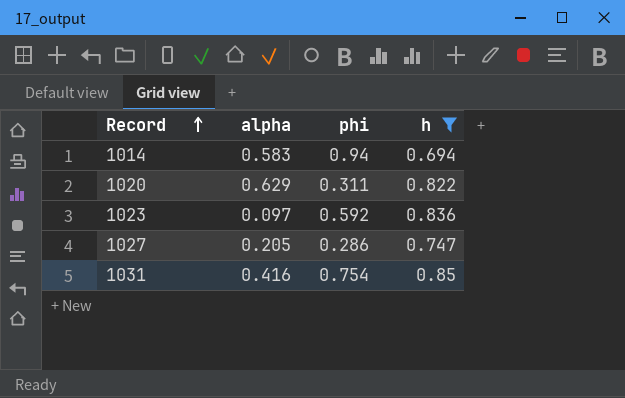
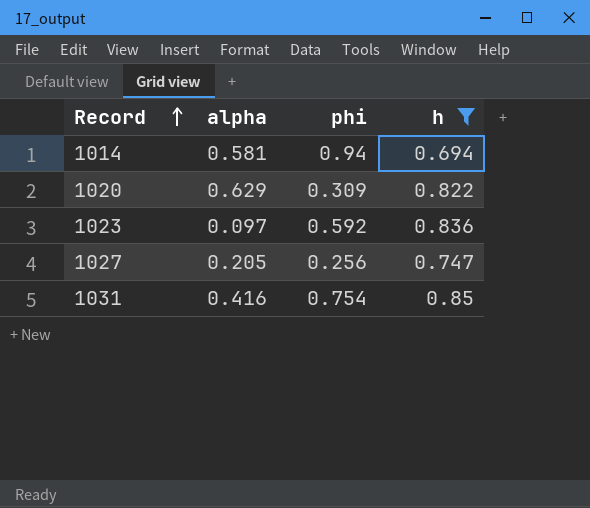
1014 | alpha: 0.583 -> 0.581
1020 | phi: 0.311 -> 0.309
1027 | phi: 0.286 -> 0.256

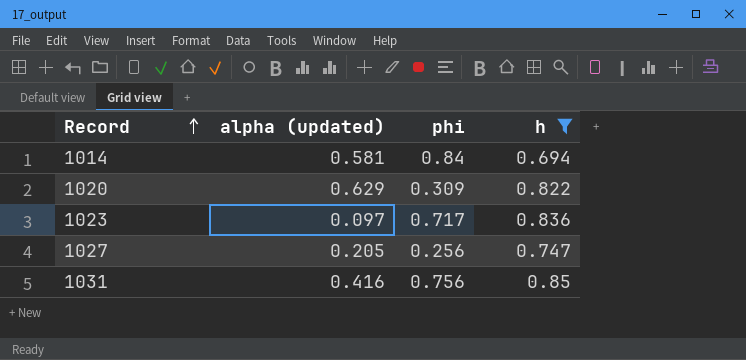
column name: alpha -> alpha (updated)
1014 | phi: 0.94 -> 0.84
1023 | phi: 0.592 -> 0.717
1031 | phi: 0.754 -> 0.756

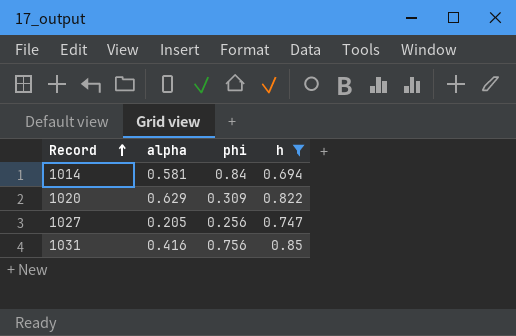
column name: alpha (updated) -> alpha
row 1023: 0.097 | 0.717 | 0.836 -> none

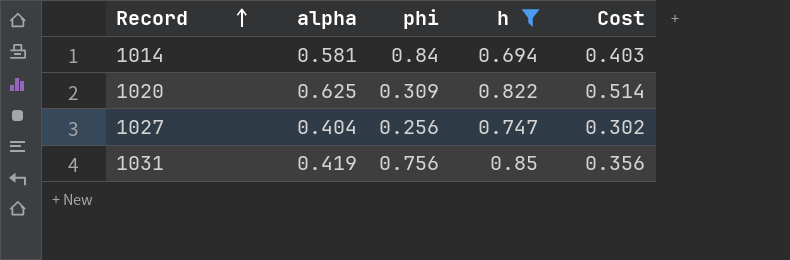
column Cost | formula: none -> [alpha] * [h]
1020 | alpha: 0.629 -> 0.625
1027 | alpha: 0.205 -> 0.404
1031 | alpha: 0.416 -> 0.419

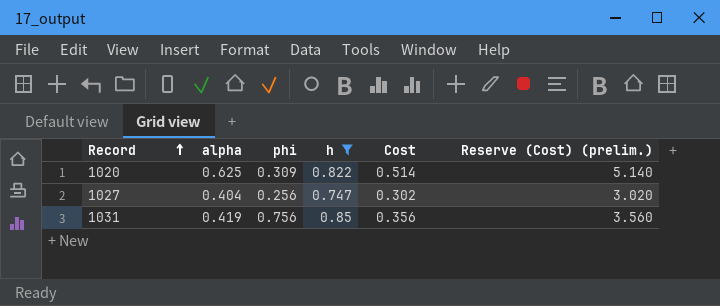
column Reserve (Cost) (prelim.) | formula: none -> [Cost] * 10
row 1014: 0.581 | 0.84 | 0.694 | 0.403 -> none

